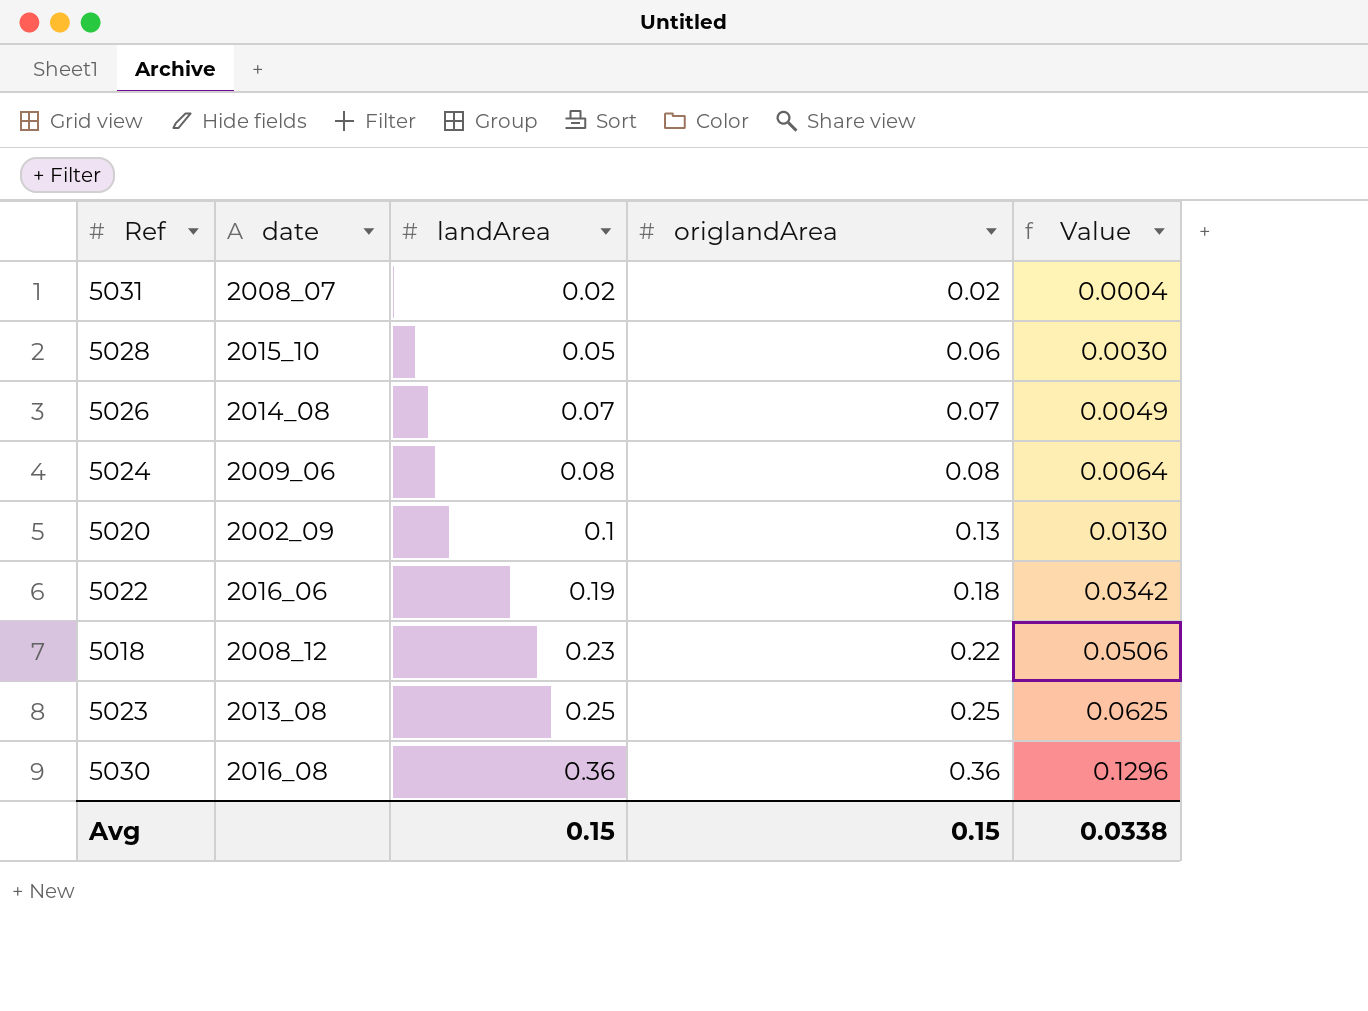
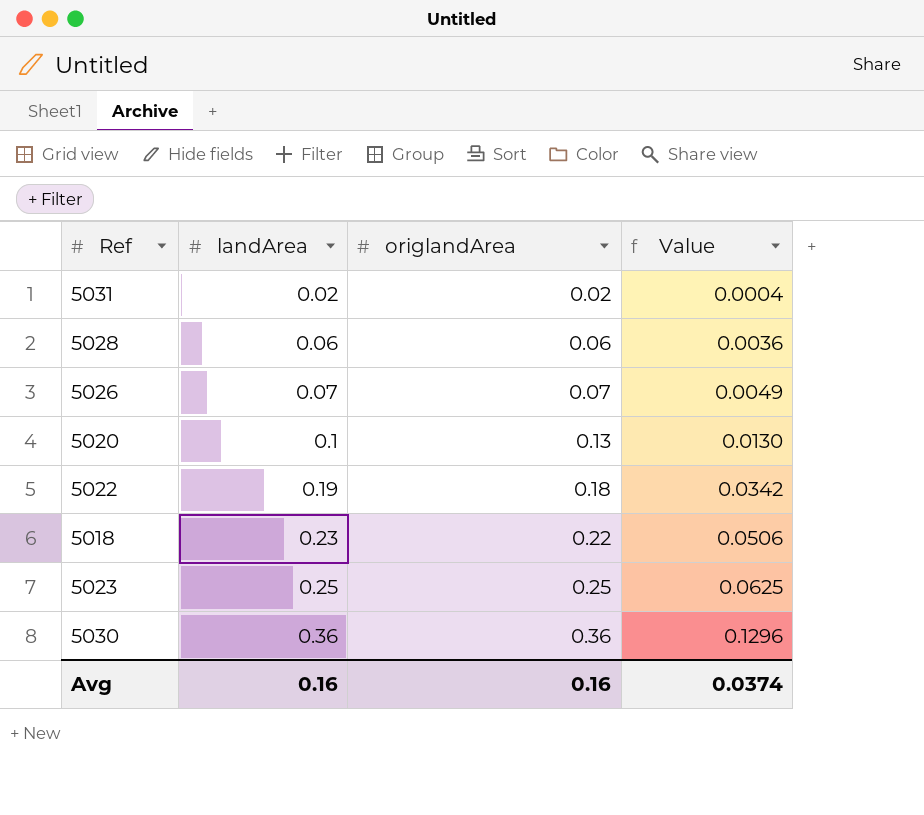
column date | position: 2 -> none
row 5024: 2009_06 | 0.08 | 0.08 | 0.0064 -> none
5028 | landArea: 0.05 -> 0.06
5028 | Value: 0.0030 -> 0.0036
Avg | landArea: 0.15 -> 0.16
Avg | origlandArea: 0.15 -> 0.16
Avg | Value: 0.0338 -> 0.0374

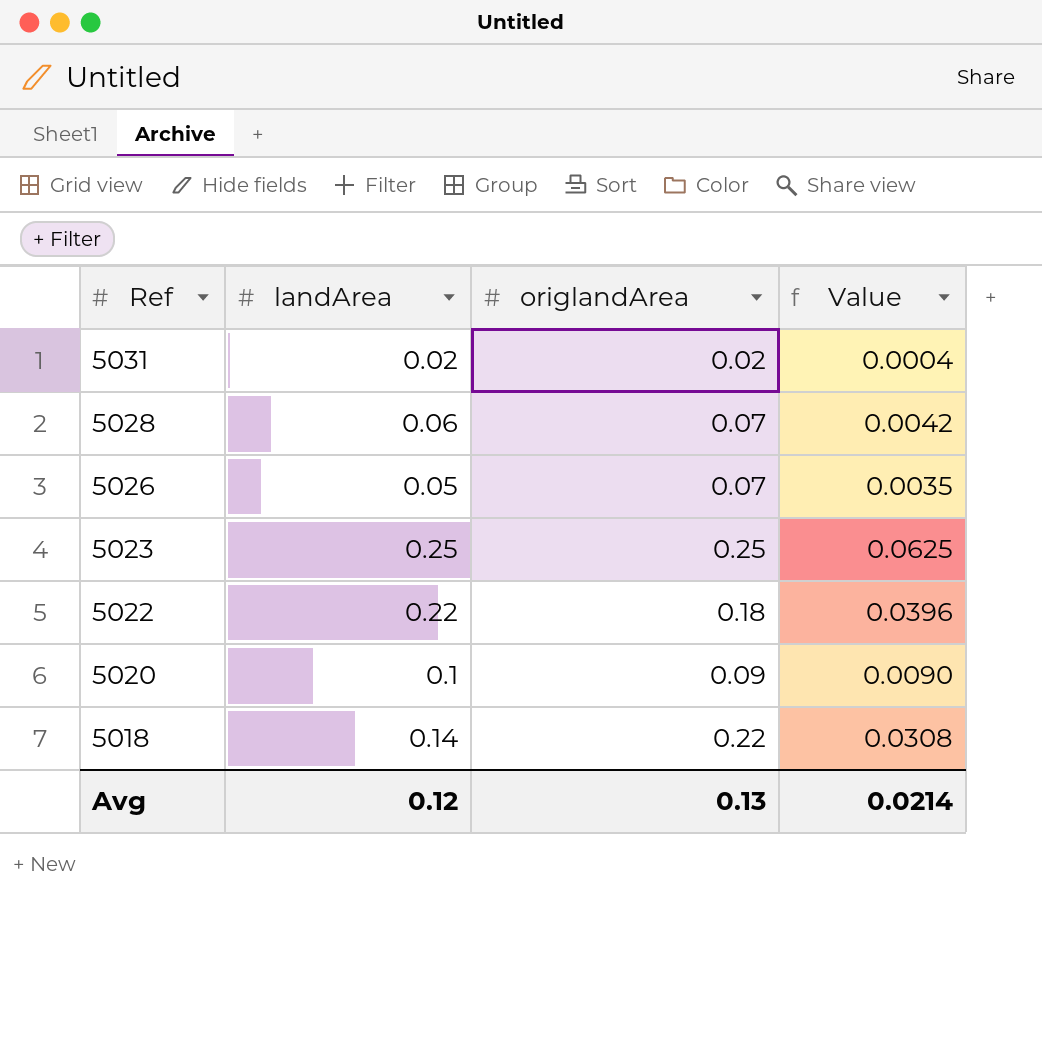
row order: landArea ascending -> Ref descending
row 5030: 0.36 | 0.36 | 0.1296 -> none
5028 | origlandArea: 0.06 -> 0.07
5028 | Value: 0.0036 -> 0.0042
5026 | landArea: 0.07 -> 0.05
5026 | Value: 0.0049 -> 0.0035
5022 | landArea: 0.19 -> 0.22
5022 | Value: 0.0342 -> 0.0396
5020 | origlandArea: 0.13 -> 0.09
5020 | Value: 0.0130 -> 0.0090
5018 | landArea: 0.23 -> 0.14
5018 | Value: 0.0506 -> 0.0308
Avg | landArea: 0.16 -> 0.12
Avg | origlandArea: 0.16 -> 0.13
Avg | Value: 0.0374 -> 0.0214

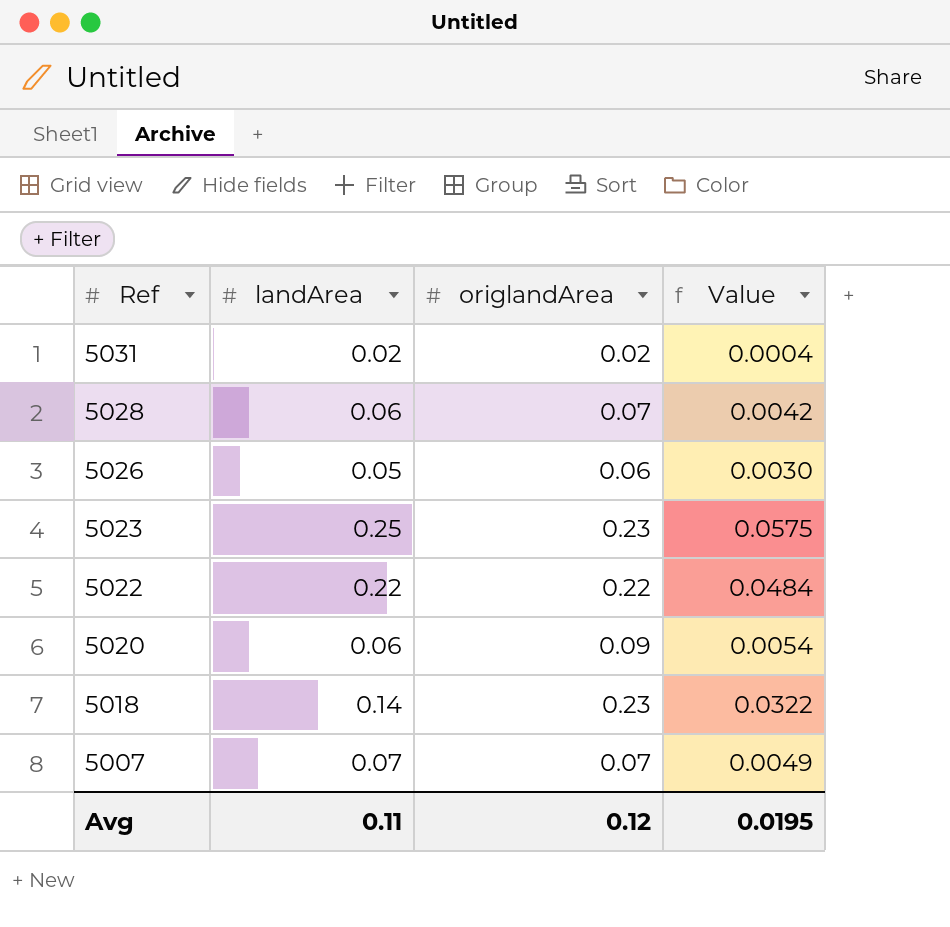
5026 | origlandArea: 0.07 -> 0.06
5026 | Value: 0.0035 -> 0.0030
5023 | origlandArea: 0.25 -> 0.23
5023 | Value: 0.0625 -> 0.0575
5022 | origlandArea: 0.18 -> 0.22
5022 | Value: 0.0396 -> 0.0484
5020 | landArea: 0.1 -> 0.06
5020 | Value: 0.0090 -> 0.0054
5018 | origlandArea: 0.22 -> 0.23
5018 | Value: 0.0308 -> 0.0322
row 5007: none -> 0.07 | 0.07 | 0.0049
Avg | landArea: 0.12 -> 0.11
Avg | origlandArea: 0.13 -> 0.12
Avg | Value: 0.0214 -> 0.0195

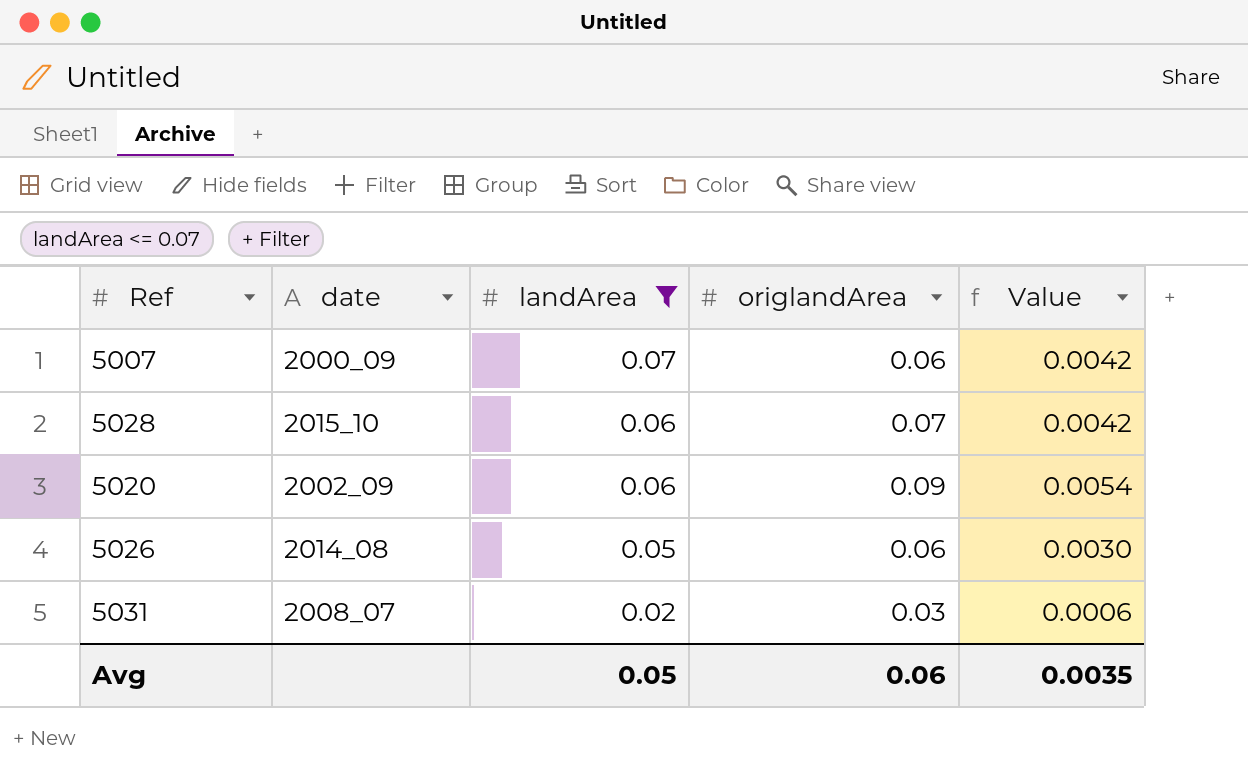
filter: none -> landArea <= 0.07
row order: Ref descending -> landArea descending
column date | position: none -> 2
5007 | origlandArea: 0.07 -> 0.06
5007 | Value: 0.0049 -> 0.0042
5031 | origlandArea: 0.02 -> 0.03
5031 | Value: 0.0004 -> 0.0006
Avg | landArea: 0.11 -> 0.05
Avg | origlandArea: 0.12 -> 0.06
Avg | Value: 0.0195 -> 0.0035

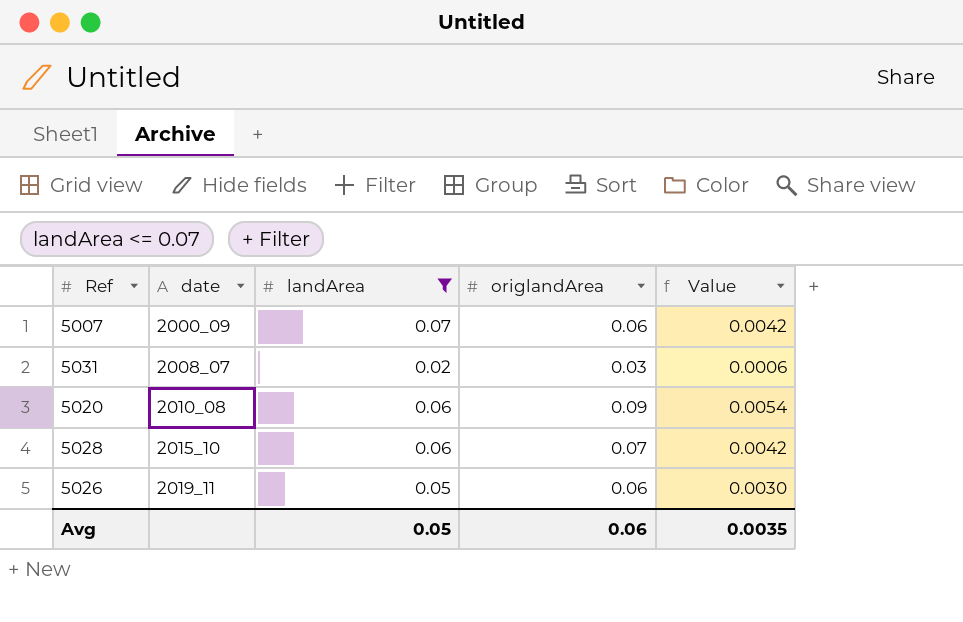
row order: landArea descending -> date ascending
5020 | date: 2002_09 -> 2010_08
5026 | date: 2014_08 -> 2019_11

